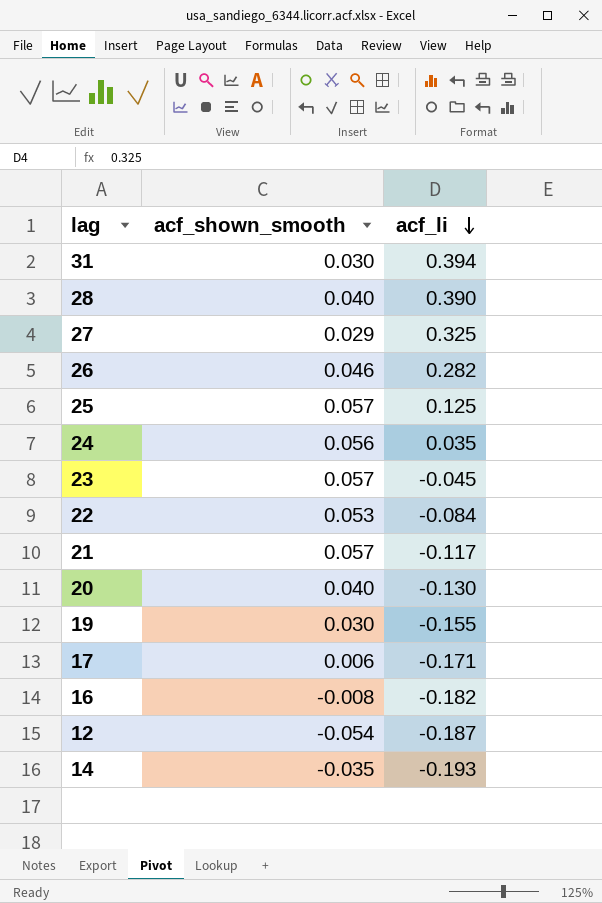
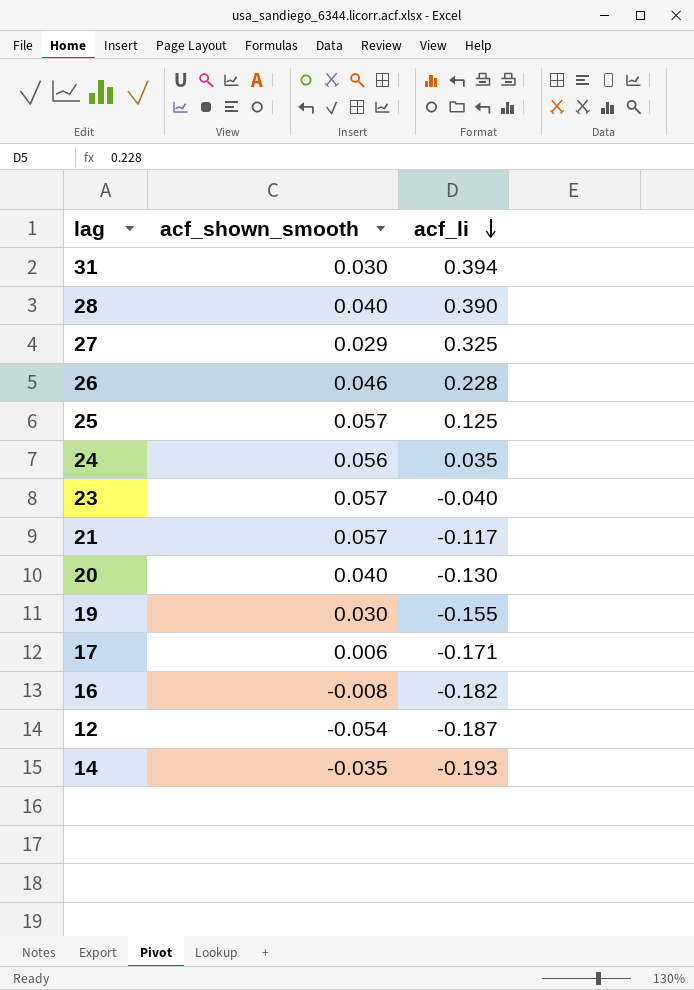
row 22: 0.053 | -0.084 -> none
26 | acf_li: 0.282 -> 0.228
23 | acf_li: -0.045 -> -0.040

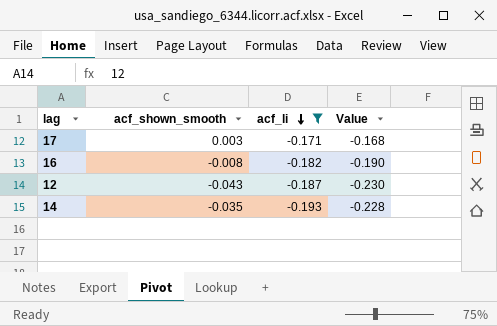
filter: none -> acf_li <= -0.171
column Value | formula: none -> [acf_shown_smooth] + [acf_li]
17 | acf_shown_smooth: 0.006 -> 0.003
12 | acf_shown_smooth: -0.054 -> -0.043

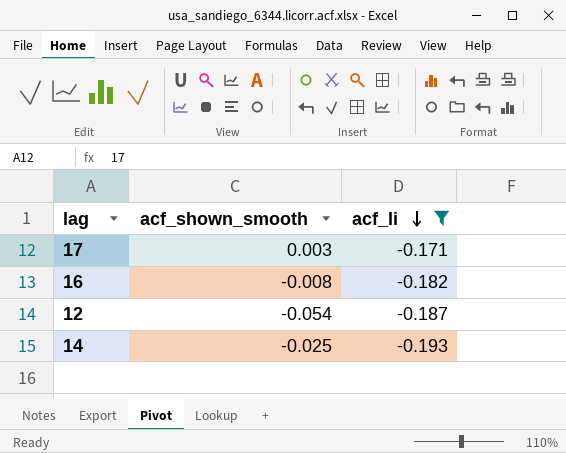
column Value | formula: [acf_shown_smooth] + [acf_li] -> none
12 | acf_shown_smooth: -0.043 -> -0.054
14 | acf_shown_smooth: -0.035 -> -0.025

